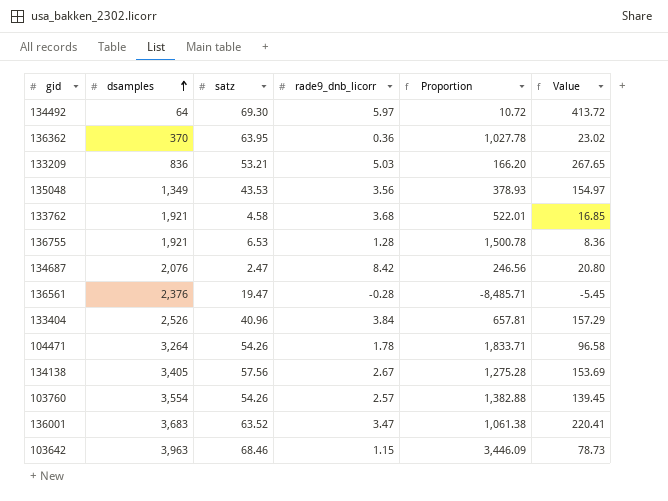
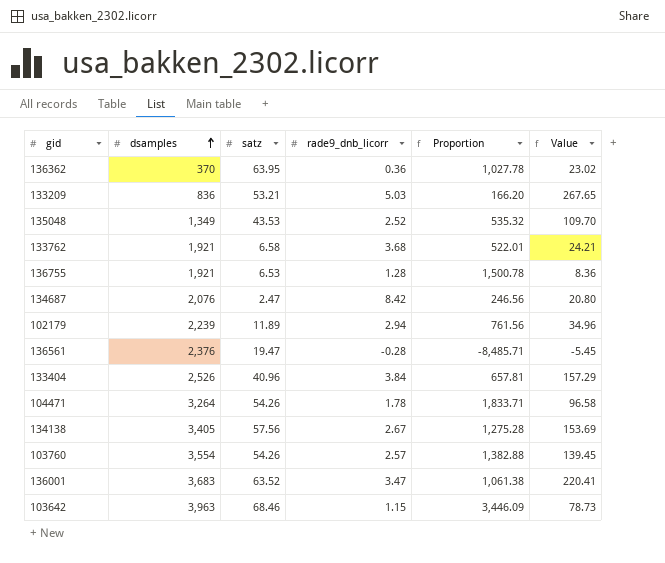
row 134492: 64 | 69.30 | 5.97 | 10.72 | 413.72 -> none
135048 | rade9_dnb_licorr: 3.56 -> 2.52
135048 | Proportion: 378.93 -> 535.32
135048 | Value: 154.97 -> 109.70
133762 | satz: 4.58 -> 6.58
133762 | Value: 16.85 -> 24.21
row 102179: none -> 2,239 | 11.89 | 2.94 | 761.56 | 34.96

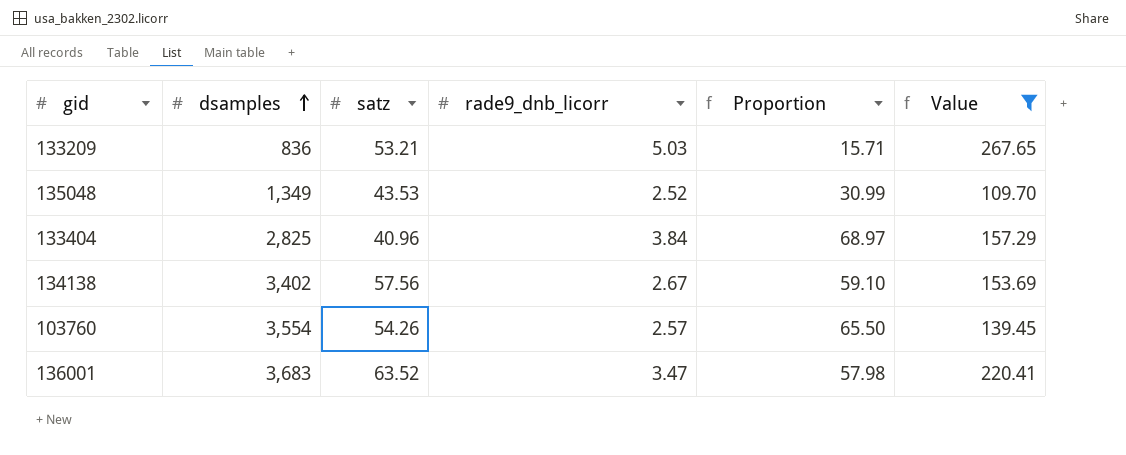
filter: none -> Value >= 109.70
column Proportion | formula: [dsamples] / [rade9_dnb_licorr] -> [dsamples] / [satz]
133404 | dsamples: 2,526 -> 2,825
134138 | dsamples: 3,405 -> 3,402

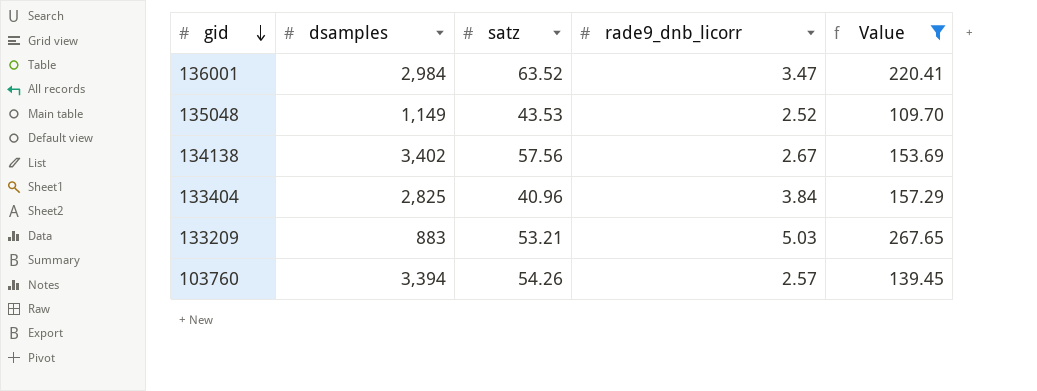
row order: dsamples ascending -> gid descending
column Proportion | formula: [dsamples] / [satz] -> none
136001 | dsamples: 3,683 -> 2,984
135048 | dsamples: 1,349 -> 1,149
133209 | dsamples: 836 -> 883
103760 | dsamples: 3,554 -> 3,394

